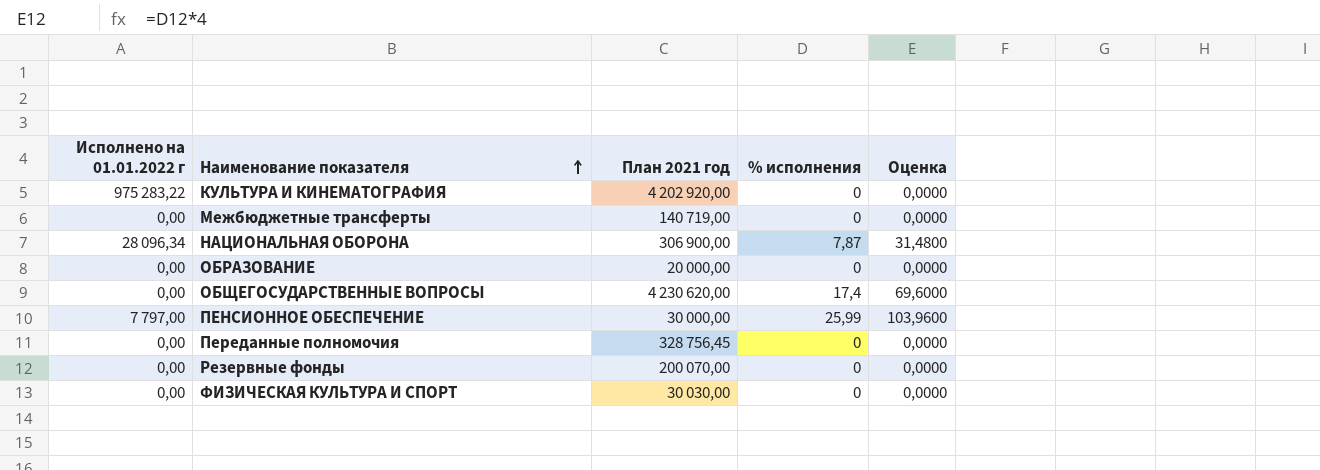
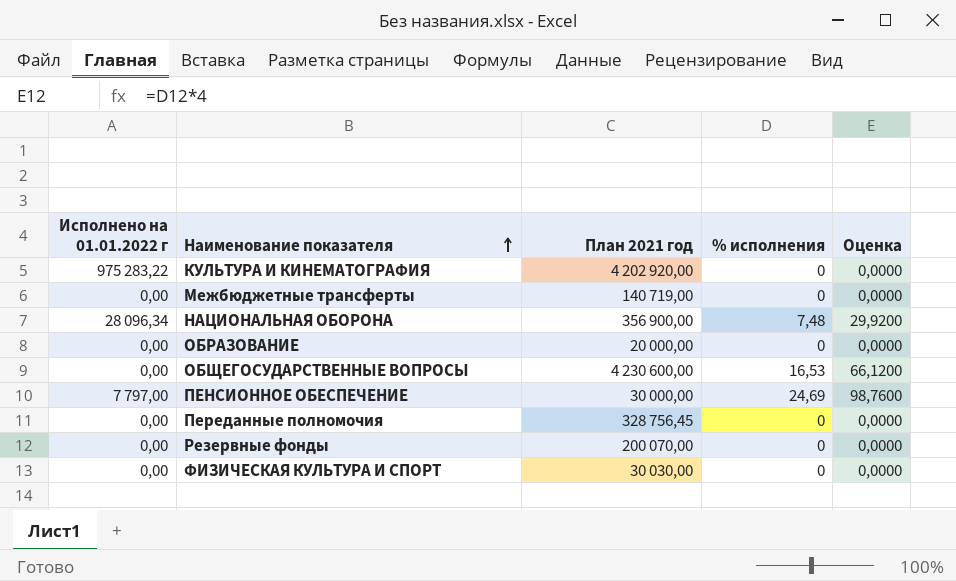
НАЦИОНАЛЬНАЯ ОБОРОНА | План 2021 год: 306 900,00 -> 356 900,00
НАЦИОНАЛЬНАЯ ОБОРОНА | % исполнения: 7,87 -> 7,48
НАЦИОНАЛЬНАЯ ОБОРОНА | Оценка: 31,4800 -> 29,9200
ОБЩЕГОСУДАРСТВЕННЫЕ ВОПРОСЫ | План 2021 год: 4 230 620,00 -> 4 230 600,00
ОБЩЕГОСУДАРСТВЕННЫЕ ВОПРОСЫ | % исполнения: 17,4 -> 16,53
ОБЩЕГОСУДАРСТВЕННЫЕ ВОПРОСЫ | Оценка: 69,6000 -> 66,1200
ПЕНСИОННОЕ ОБЕСПЕЧЕНИЕ | % исполнения: 25,99 -> 24,69
ПЕНСИОННОЕ ОБЕСПЕЧЕНИЕ | Оценка: 103,9600 -> 98,7600

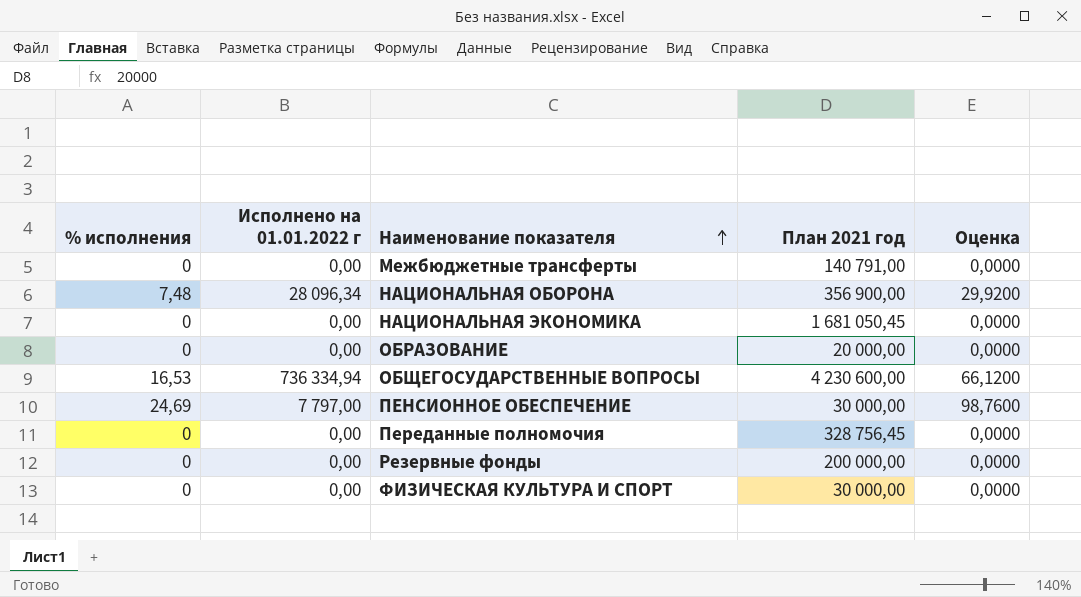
column % исполнения | position: 4 -> 1
row КУЛЬТУРА И КИНЕМАТОГРАФИЯ: 975 283,22 | 4 202 920,00 | 0 | 0,0000 -> none
Межбюджетные трансферты | План 2021 год: 140 719,00 -> 140 791,00
row НАЦИОНАЛЬНАЯ ЭКОНОМИКА: none -> 0 | 0,00 | 1 681 050,45 | 0,0000
ОБЩЕГОСУДАРСТВЕННЫЕ ВОПРОСЫ | Исполнено на 01.01.2022 г: 0,00 -> 736 334,94
Резервные фонды | План 2021 год: 200 070,00 -> 200 000,00
ФИЗИЧЕСКАЯ КУЛЬТУРА И СПОРТ | План 2021 год: 30 030,00 -> 30 000,00

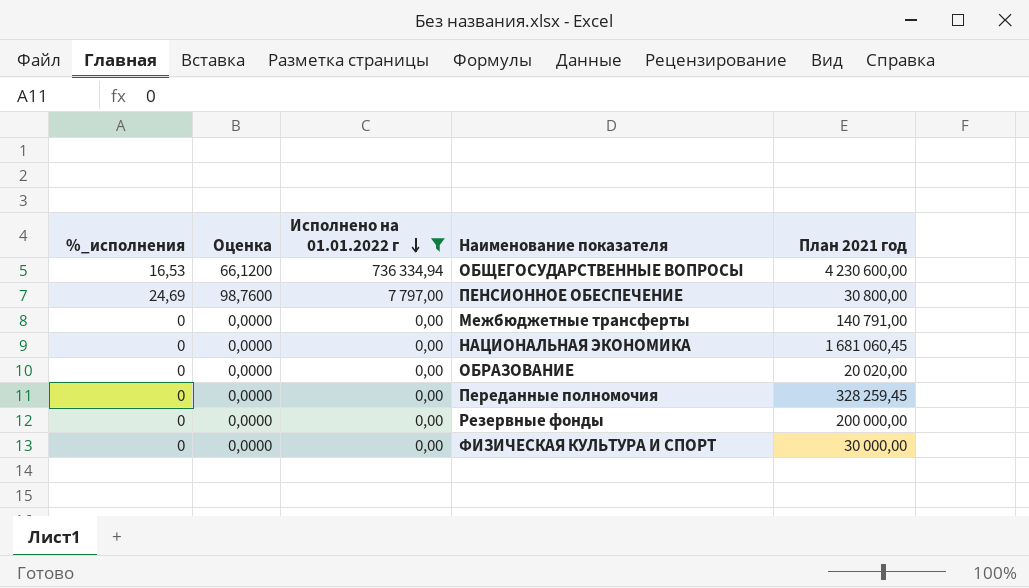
filter: none -> Исполнено на 01.01.2022 г != 28 096,34
row order: Наименование показателя ascending -> Исполнено на 01.01.2022 г descending
column name: % исполнения -> %_исполнения
column Оценка | position: 5 -> 2
ПЕНСИОННОЕ ОБЕСПЕЧЕНИЕ | План 2021 год: 30 000,00 -> 30 800,00
НАЦИОНАЛЬНАЯ ЭКОНОМИКА | План 2021 год: 1 681 050,45 -> 1 681 060,45
ОБРАЗОВАНИЕ | План 2021 год: 20 000,00 -> 20 020,00
Переданные полномочия | План 2021 год: 328 756,45 -> 328 259,45

